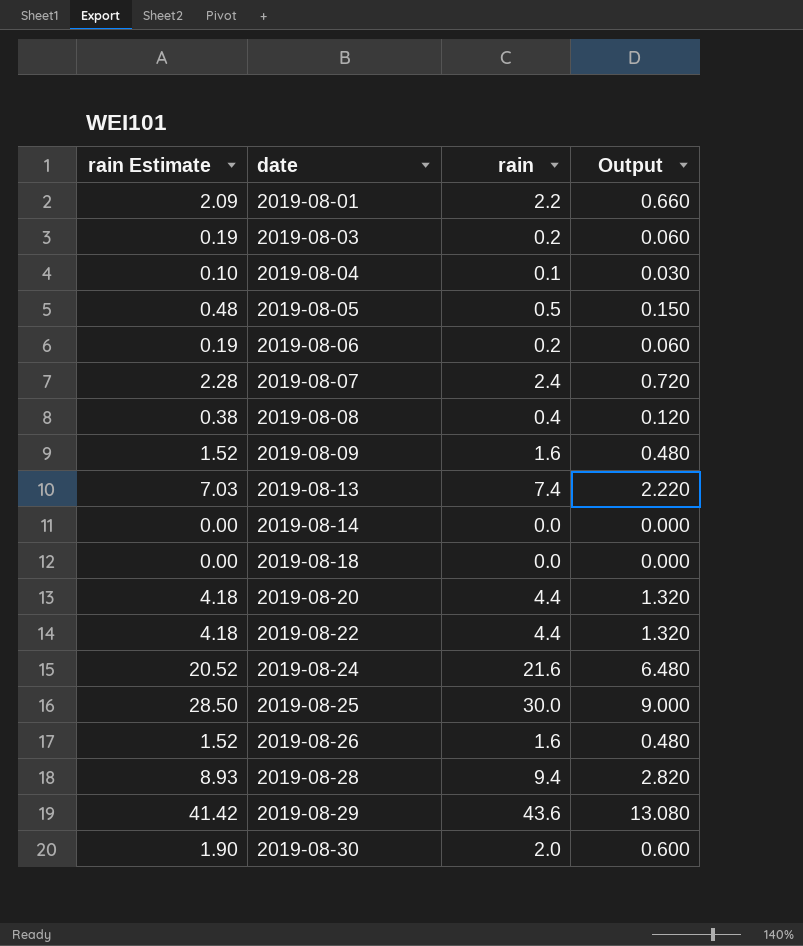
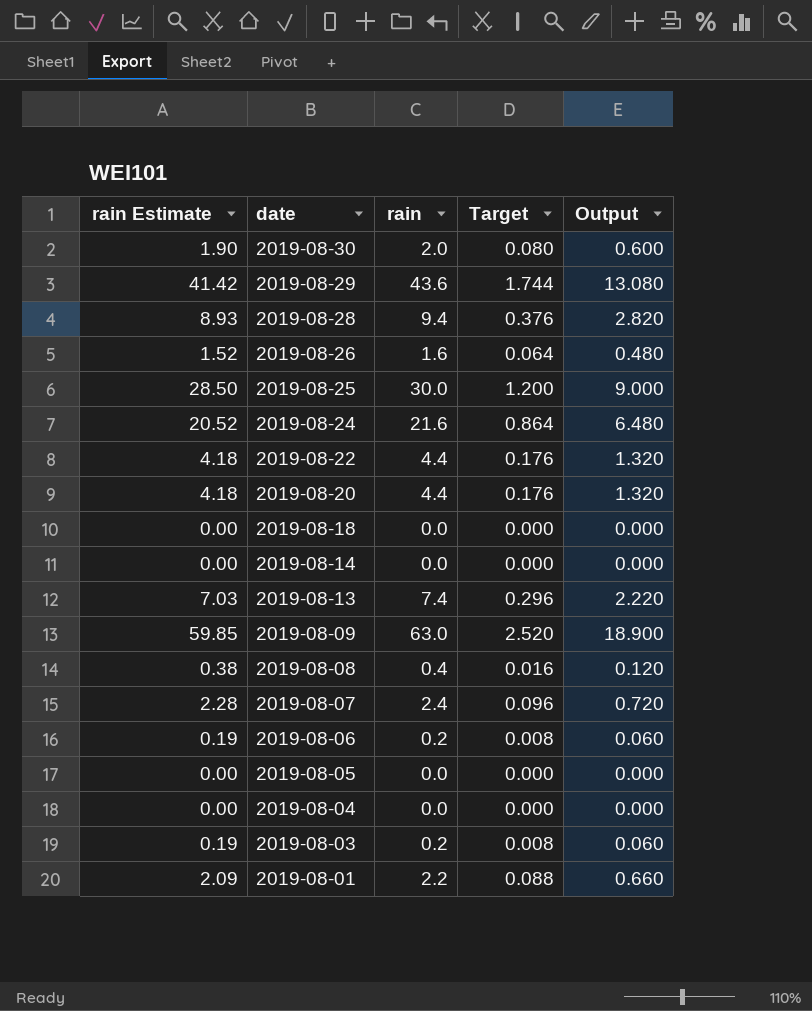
row order: date ascending -> date descending
column Target | formula: none -> [rain] * 0.04
2019-08-09 | rain Estimate: 1.52 -> 59.85
2019-08-09 | rain: 1.6 -> 63.0
2019-08-09 | Output: 0.480 -> 18.900
2019-08-05 | rain Estimate: 0.48 -> 0.00
2019-08-05 | rain: 0.5 -> 0.0
2019-08-05 | Output: 0.150 -> 0.000
2019-08-04 | rain Estimate: 0.10 -> 0.00
2019-08-04 | rain: 0.1 -> 0.0
2019-08-04 | Output: 0.030 -> 0.000

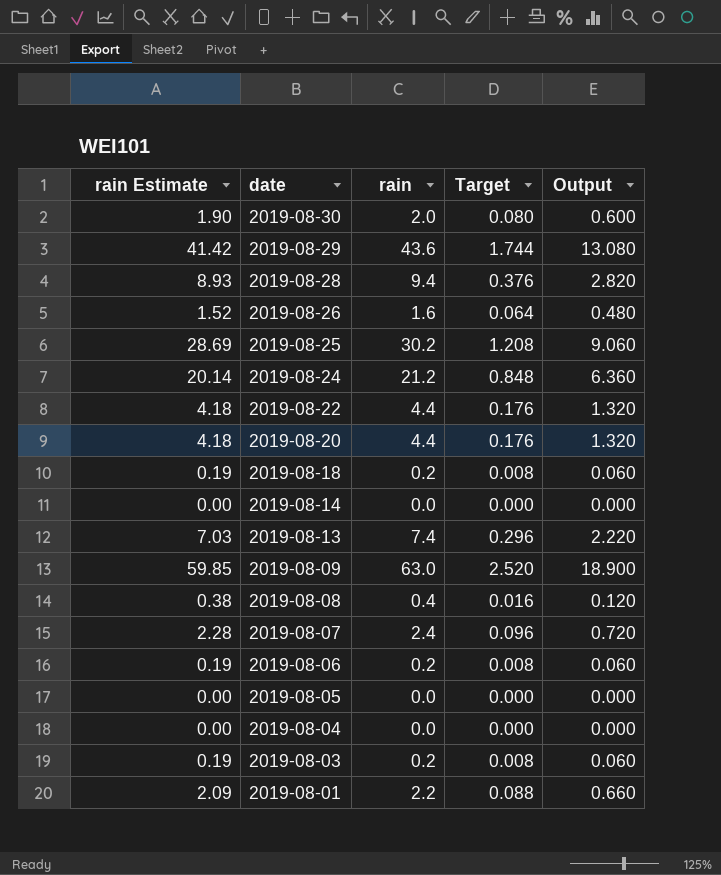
2019-08-25 | rain Estimate: 28.50 -> 28.69
2019-08-25 | rain: 30.0 -> 30.2
2019-08-25 | Target: 1.200 -> 1.208
2019-08-25 | Output: 9.000 -> 9.060
2019-08-24 | rain Estimate: 20.52 -> 20.14
2019-08-24 | rain: 21.6 -> 21.2
2019-08-24 | Target: 0.864 -> 0.848
2019-08-24 | Output: 6.480 -> 6.360
2019-08-18 | rain Estimate: 0.00 -> 0.19
2019-08-18 | rain: 0.0 -> 0.2
2019-08-18 | Target: 0.000 -> 0.008
2019-08-18 | Output: 0.000 -> 0.060

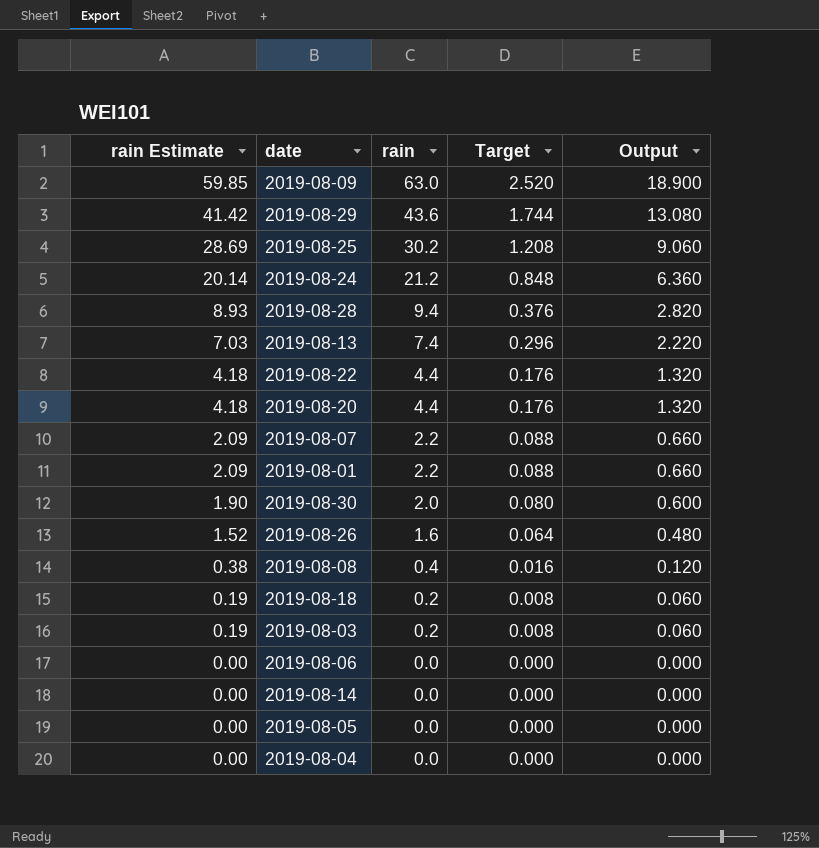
row order: date descending -> rain Estimate descending
2019-08-07 | rain Estimate: 2.28 -> 2.09
2019-08-07 | rain: 2.4 -> 2.2
2019-08-07 | Target: 0.096 -> 0.088
2019-08-07 | Output: 0.720 -> 0.660
2019-08-06 | rain Estimate: 0.19 -> 0.00
2019-08-06 | rain: 0.2 -> 0.0
2019-08-06 | Target: 0.008 -> 0.000
2019-08-06 | Output: 0.060 -> 0.000

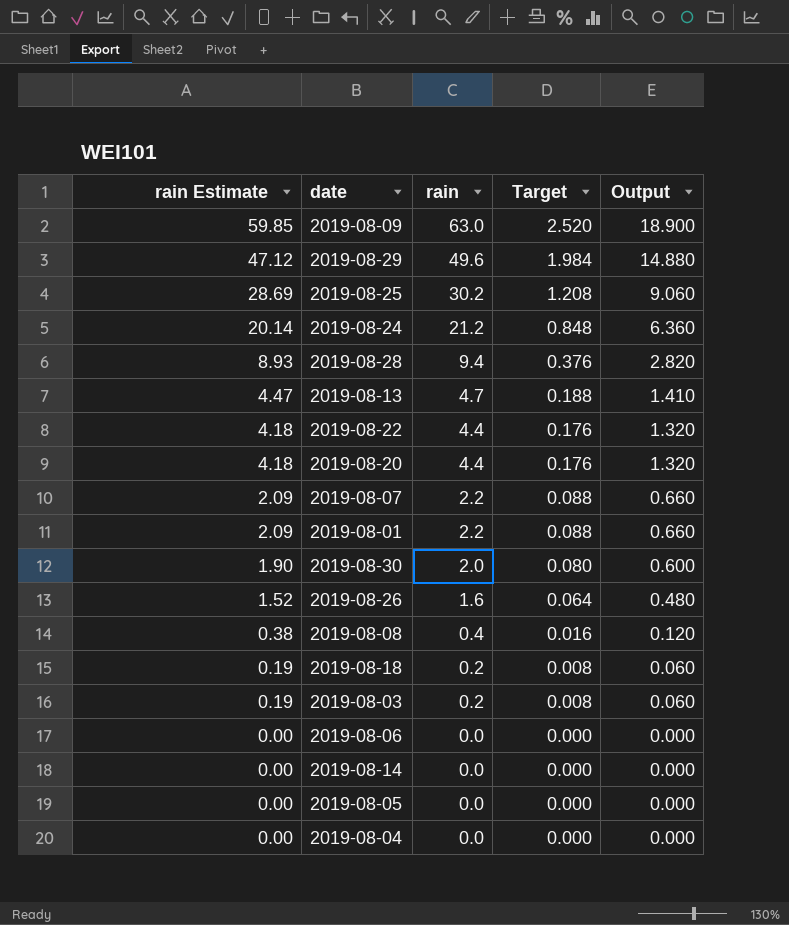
2019-08-29 | rain Estimate: 41.42 -> 47.12
2019-08-29 | rain: 43.6 -> 49.6
2019-08-29 | Target: 1.744 -> 1.984
2019-08-29 | Output: 13.080 -> 14.880
2019-08-13 | rain Estimate: 7.03 -> 4.47
2019-08-13 | rain: 7.4 -> 4.7
2019-08-13 | Target: 0.296 -> 0.188
2019-08-13 | Output: 2.220 -> 1.410

